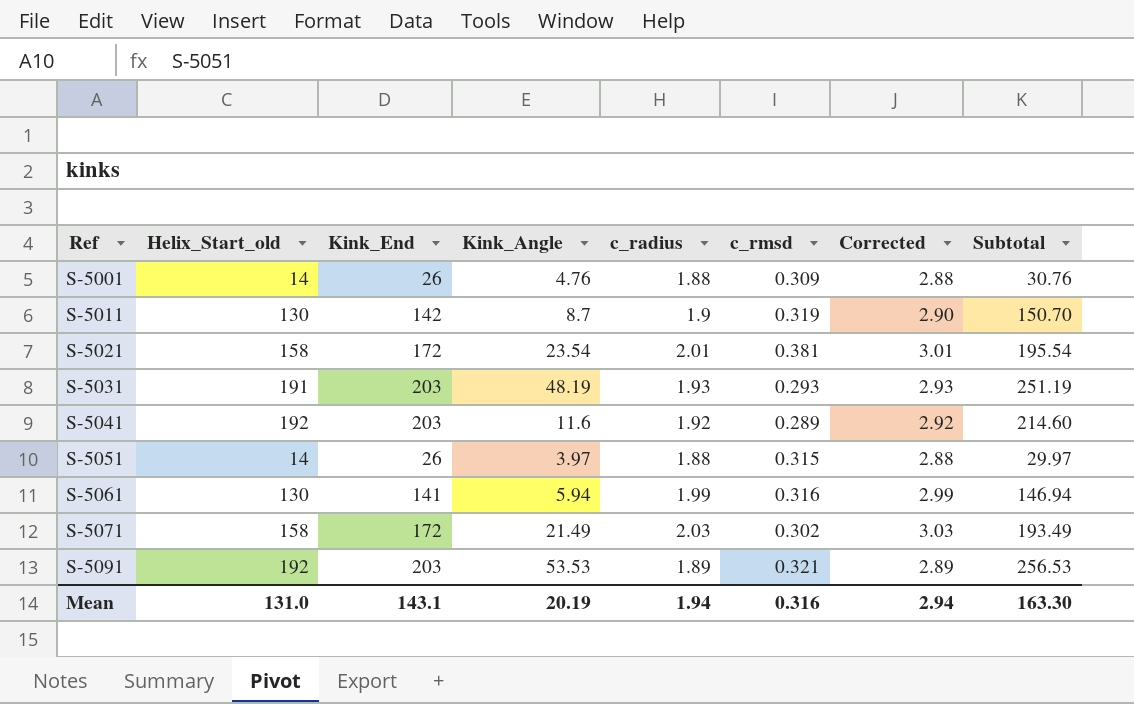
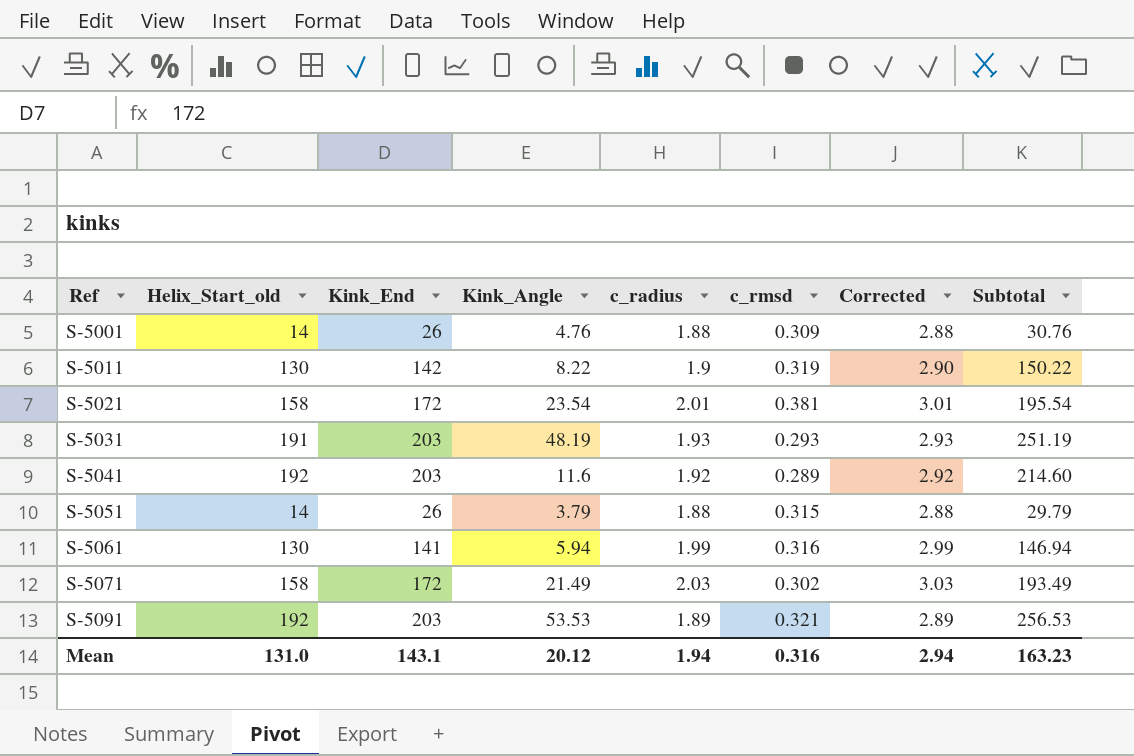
S-5011 | Kink_Angle: 8.7 -> 8.22
S-5011 | Subtotal: 150.70 -> 150.22
S-5051 | Kink_Angle: 3.97 -> 3.79
S-5051 | Subtotal: 29.97 -> 29.79
Mean | Kink_Angle: 20.19 -> 20.12
Mean | Subtotal: 163.30 -> 163.23

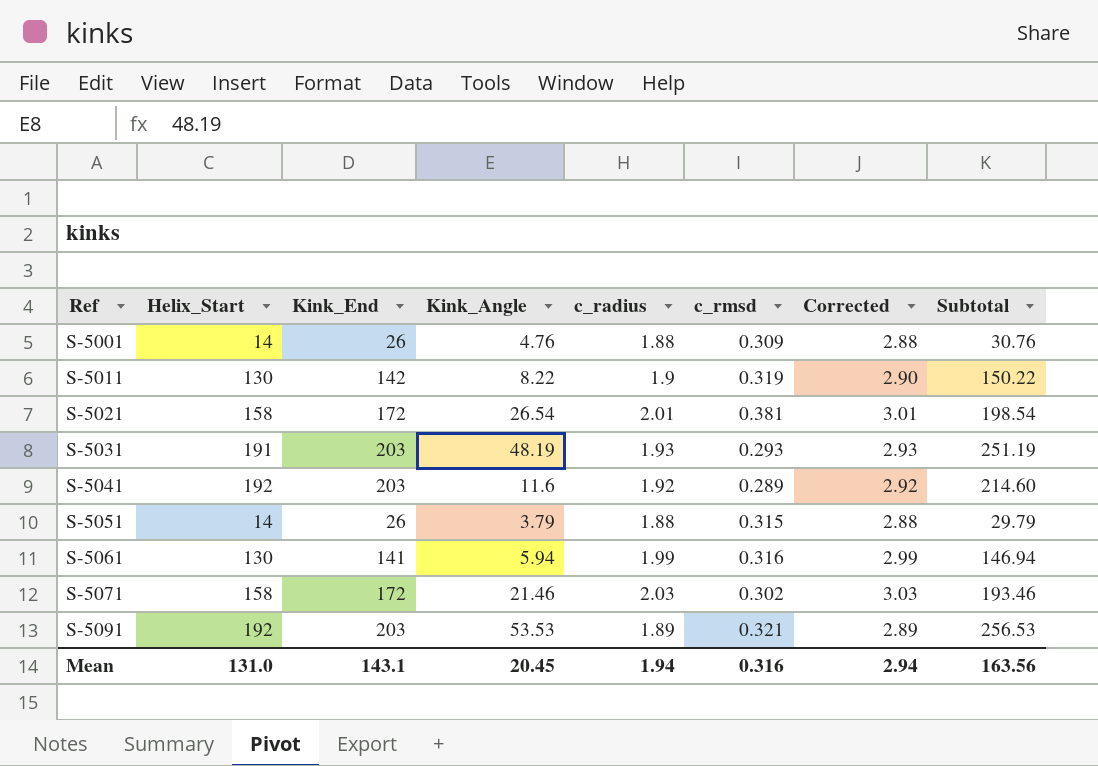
column name: Helix_Start_old -> Helix_Start
S-5021 | Kink_Angle: 23.54 -> 26.54
S-5021 | Subtotal: 195.54 -> 198.54
S-5071 | Kink_Angle: 21.49 -> 21.46
S-5071 | Subtotal: 193.49 -> 193.46
Mean | Kink_Angle: 20.12 -> 20.45
Mean | Subtotal: 163.23 -> 163.56

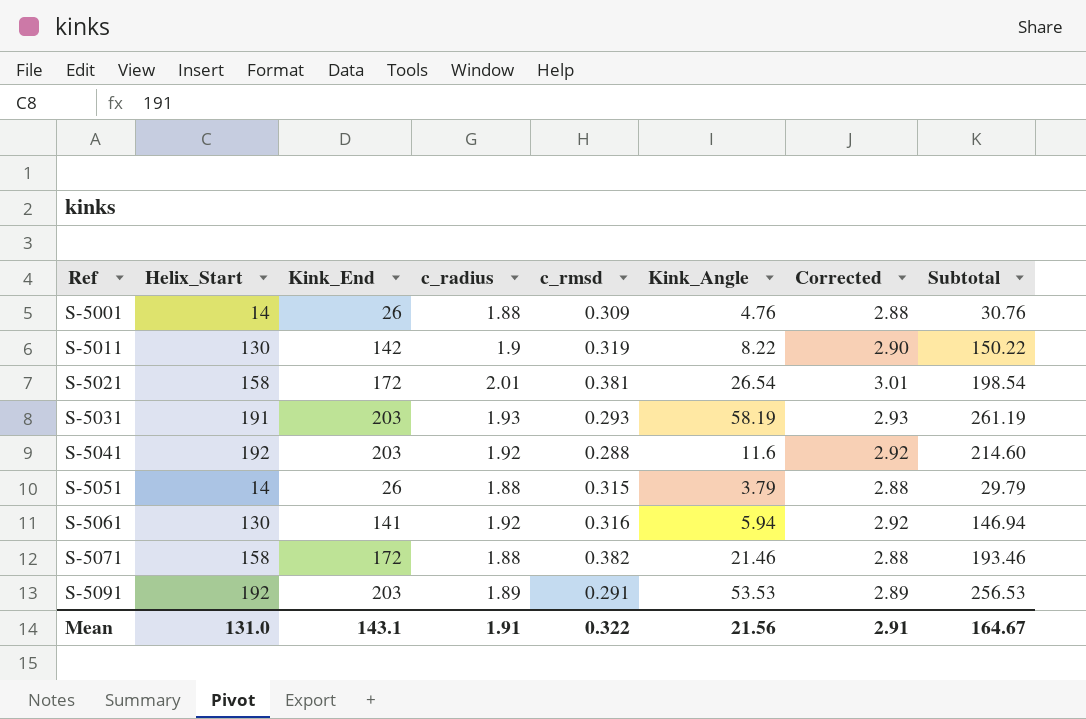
column Kink_Angle | position: 4 -> 6
S-5031 | Kink_Angle: 48.19 -> 58.19
S-5031 | Subtotal: 251.19 -> 261.19
S-5041 | c_rmsd: 0.289 -> 0.288
S-5061 | c_radius: 1.99 -> 1.92
S-5061 | Corrected: 2.99 -> 2.92
S-5071 | c_radius: 2.03 -> 1.88
S-5071 | c_rmsd: 0.302 -> 0.382
S-5071 | Corrected: 3.03 -> 2.88
S-5091 | c_rmsd: 0.321 -> 0.291
Mean | c_radius: 1.94 -> 1.91
Mean | c_rmsd: 0.316 -> 0.322
Mean | Kink_Angle: 20.45 -> 21.56
Mean | Corrected: 2.94 -> 2.91
Mean | Subtotal: 163.56 -> 164.67

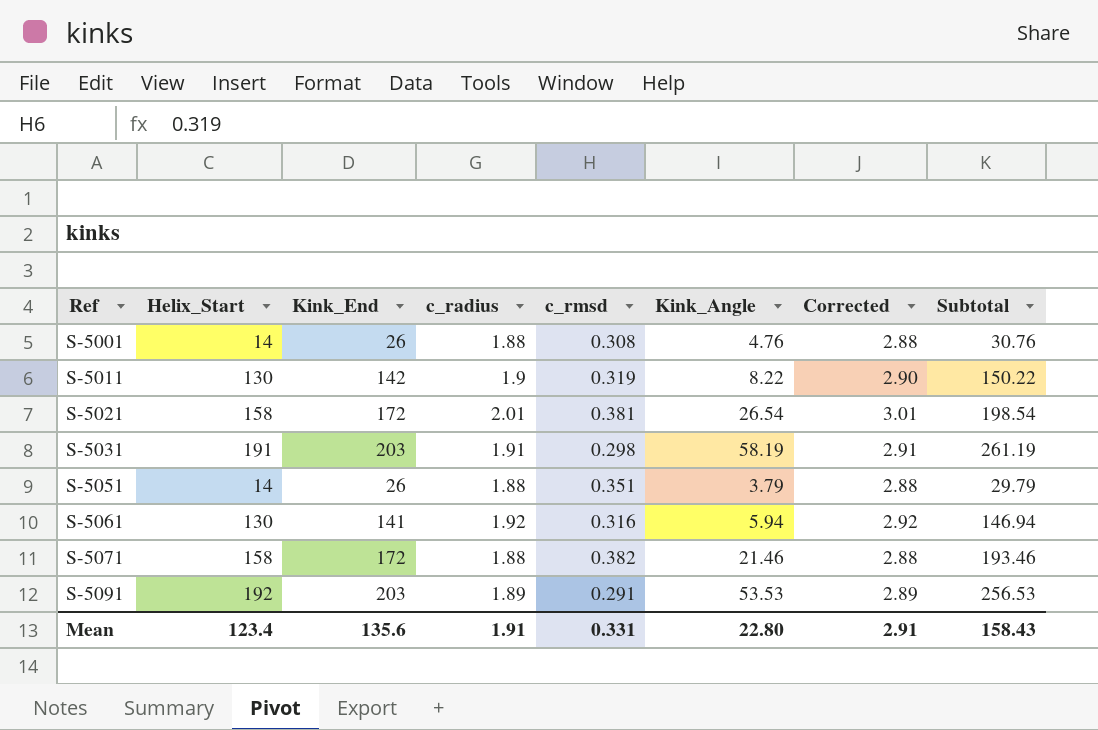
row S-5041: 192 | 203 | 1.92 | 0.288 | 11.6 | 2.92 | 214.60 -> none
S-5001 | c_rmsd: 0.309 -> 0.308
S-5031 | c_radius: 1.93 -> 1.91
S-5031 | c_rmsd: 0.293 -> 0.298
S-5031 | Corrected: 2.93 -> 2.91
S-5051 | c_rmsd: 0.315 -> 0.351
Mean | Helix_Start: 131.0 -> 123.4
Mean | Kink_End: 143.1 -> 135.6
Mean | c_rmsd: 0.322 -> 0.331
Mean | Kink_Angle: 21.56 -> 22.80
Mean | Subtotal: 164.67 -> 158.43

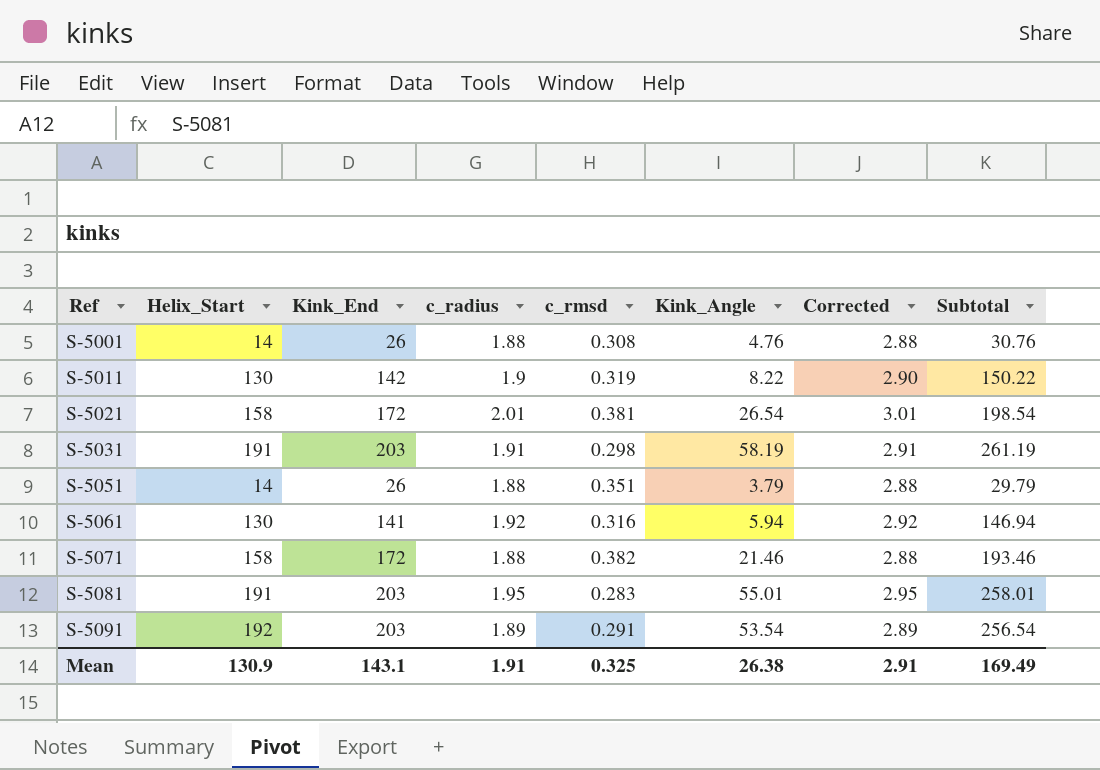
row S-5081: none -> 191 | 203 | 1.95 | 0.283 | 55.01 | 2.95 | 258.01
S-5091 | Kink_Angle: 53.53 -> 53.54
S-5091 | Subtotal: 256.53 -> 256.54
Mean | Helix_Start: 123.4 -> 130.9
Mean | Kink_End: 135.6 -> 143.1
Mean | c_rmsd: 0.331 -> 0.325
Mean | Kink_Angle: 22.80 -> 26.38
Mean | Subtotal: 158.43 -> 169.49

